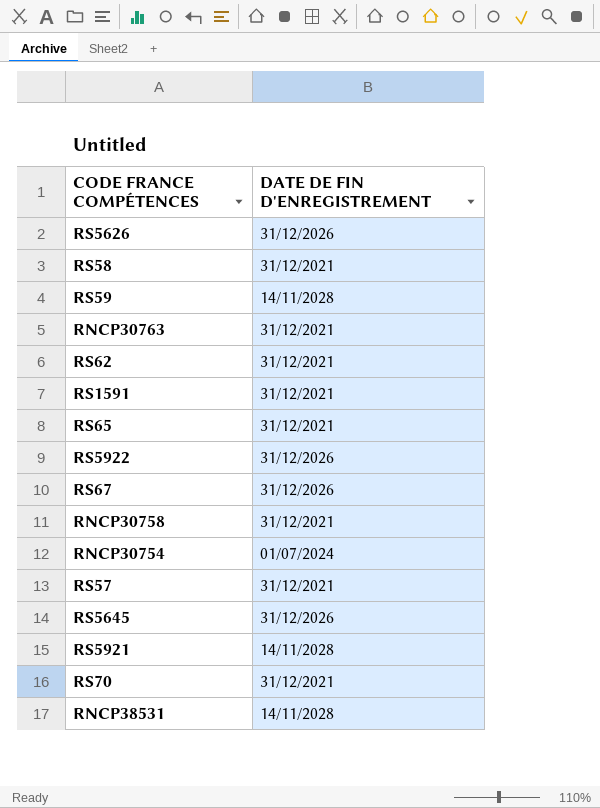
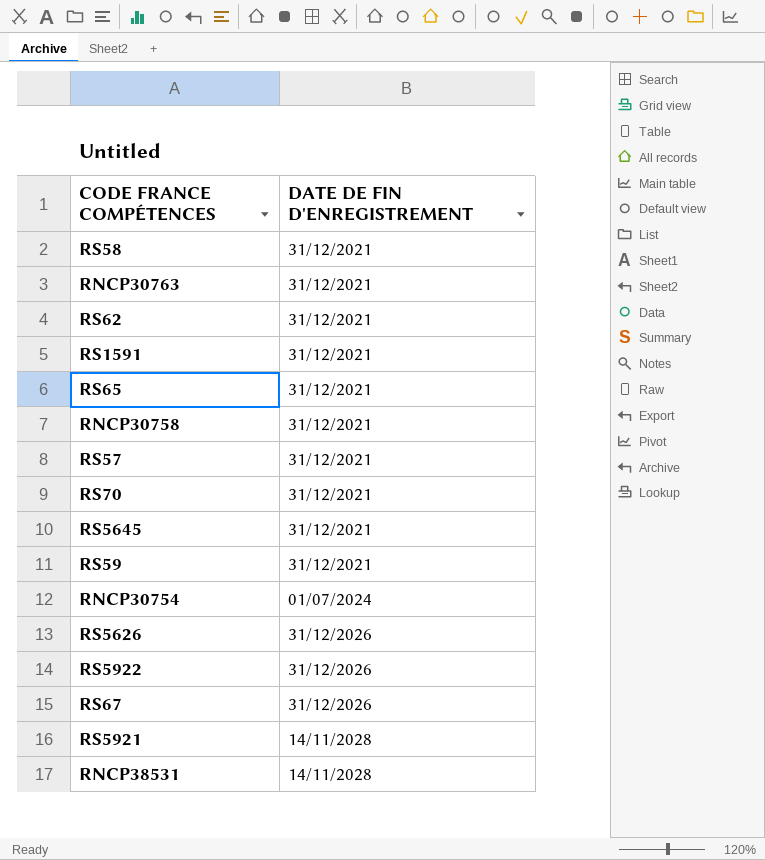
row order: none -> DATE DE FIN D'ENREGISTREMENT ascending
RS5645 | DATE DE FIN D'ENREGISTREMENT: 31/12/2026 -> 31/12/2021
RS59 | DATE DE FIN D'ENREGISTREMENT: 14/11/2028 -> 31/12/2021

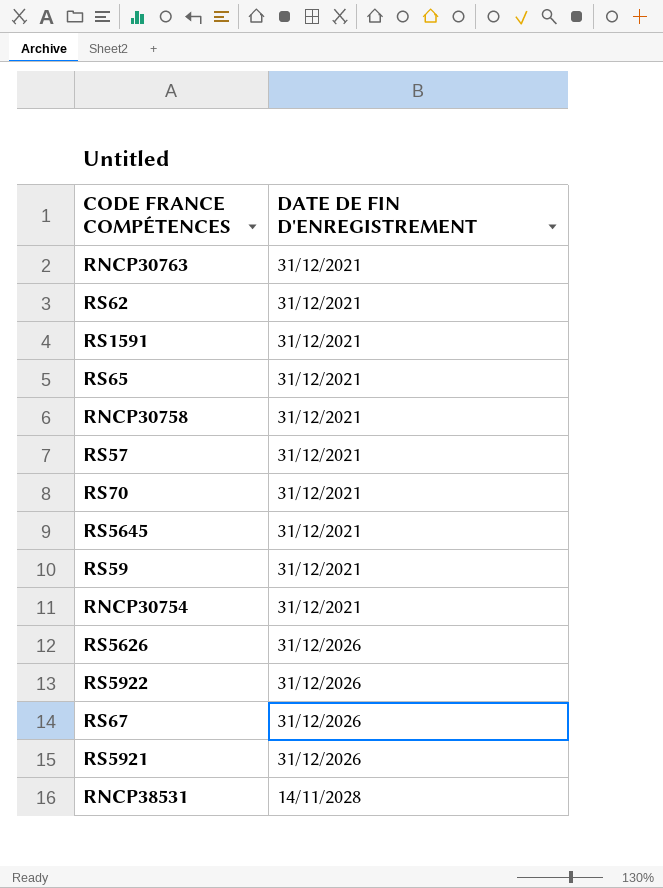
row RS58: 31/12/2021 -> none
RNCP30754 | DATE DE FIN D'ENREGISTREMENT: 01/07/2024 -> 31/12/2021
RS5921 | DATE DE FIN D'ENREGISTREMENT: 14/11/2028 -> 31/12/2026

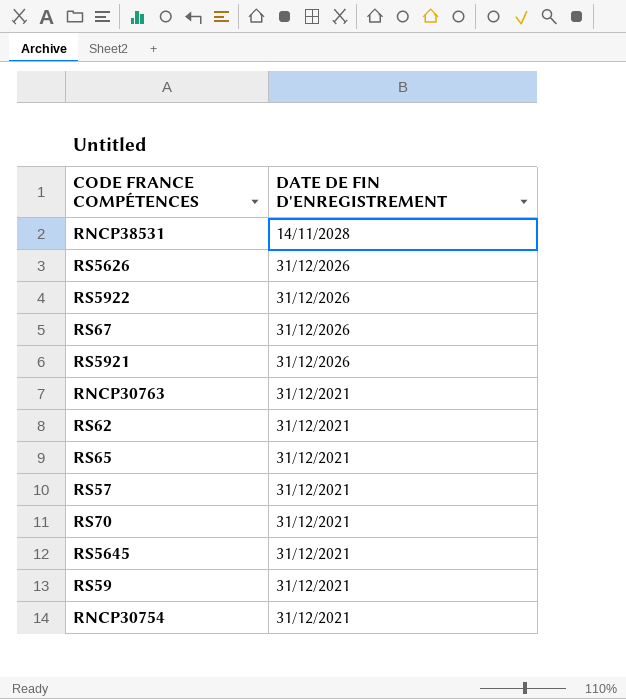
row order: DATE DE FIN D'ENREGISTREMENT ascending -> DATE DE FIN D'ENREGISTREMENT descending
row RS1591: 31/12/2021 -> none
row RNCP30758: 31/12/2021 -> none

